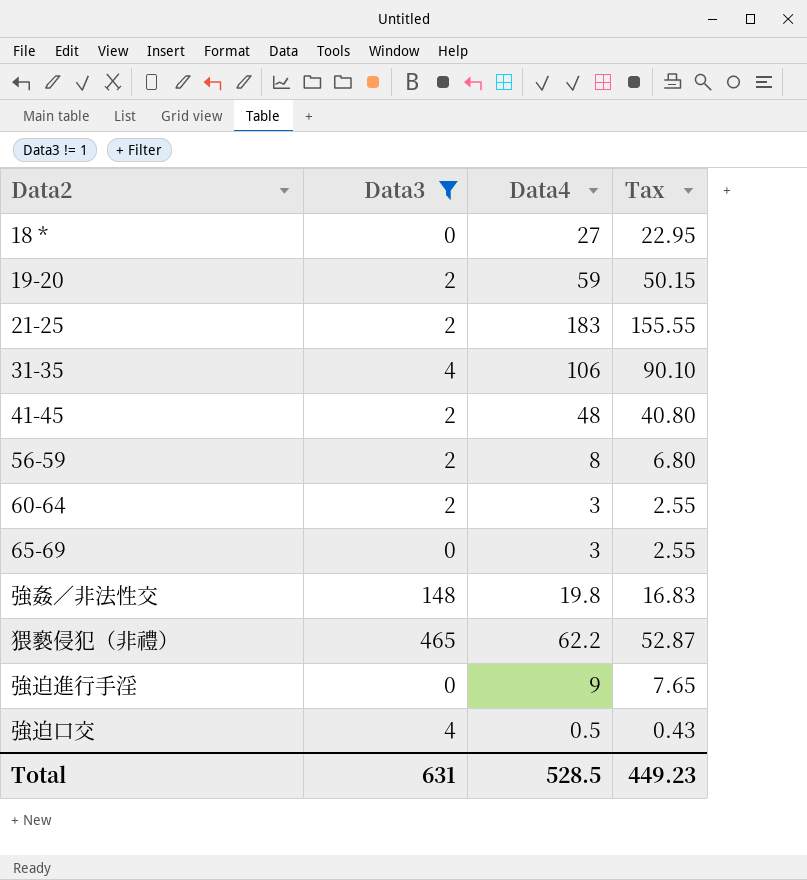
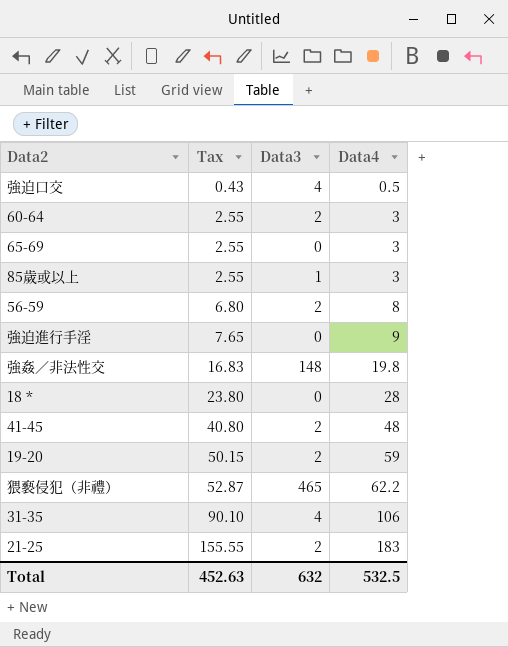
filter: Data3 != 1 -> none
row order: none -> Tax ascending
column Tax | position: 4 -> 2
18 * | Tax: 22.95 -> 23.80
18 * | Data4: 27 -> 28
Total | Tax: 449.23 -> 452.63
Total | Data3: 631 -> 632
Total | Data4: 528.5 -> 532.5

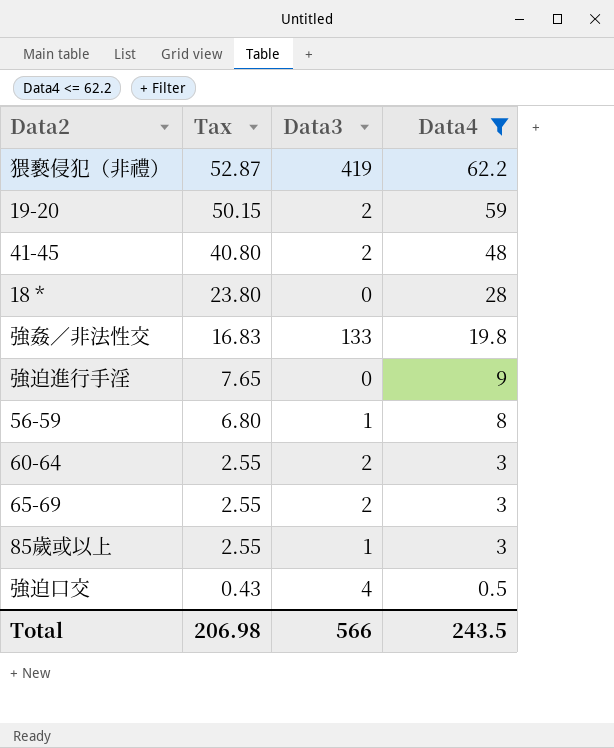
filter: none -> Data4 <= 62.2
row order: Tax ascending -> Tax descending
猥褻侵犯（非禮） | Data3: 465 -> 419
強姦／非法性交 | Data3: 148 -> 133
56-59 | Data3: 2 -> 1
65-69 | Data3: 0 -> 2
Total | Tax: 452.63 -> 206.98
Total | Data3: 632 -> 566
Total | Data4: 532.5 -> 243.5

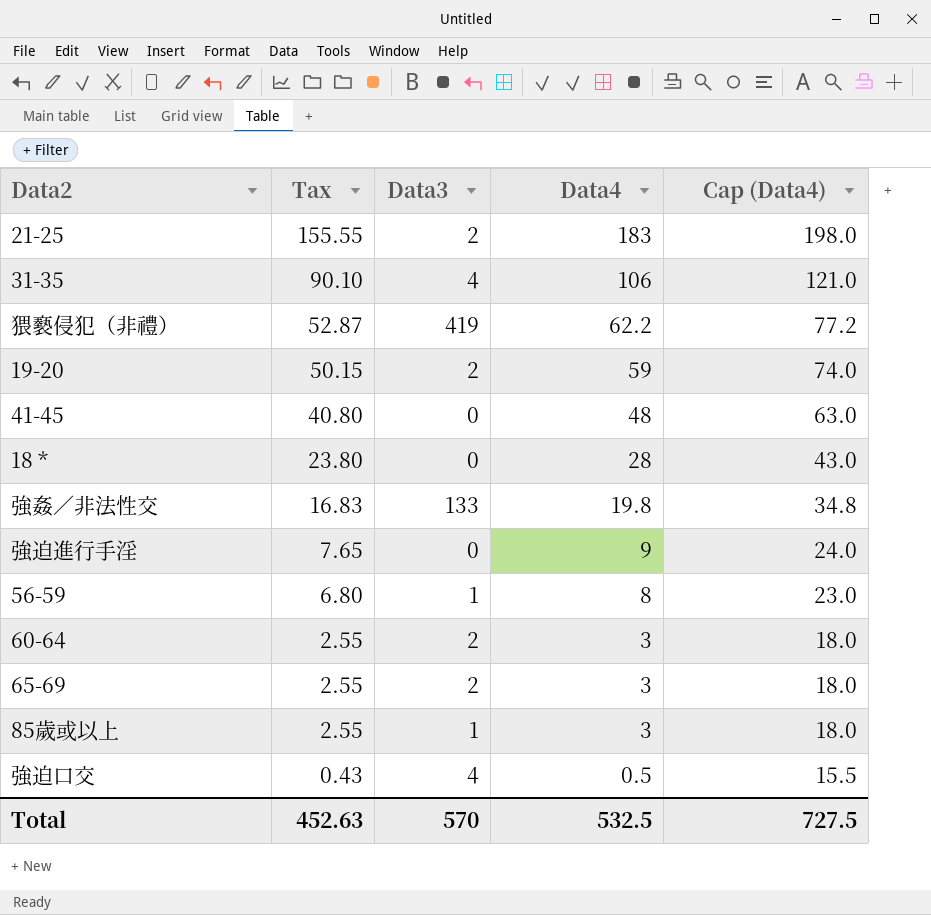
filter: Data4 <= 62.2 -> none
column Cap (Data4) | formula: none -> [Data4] + 15
41-45 | Data3: 2 -> 0
Total | Tax: 206.98 -> 452.63
Total | Data3: 566 -> 570
Total | Data4: 243.5 -> 532.5

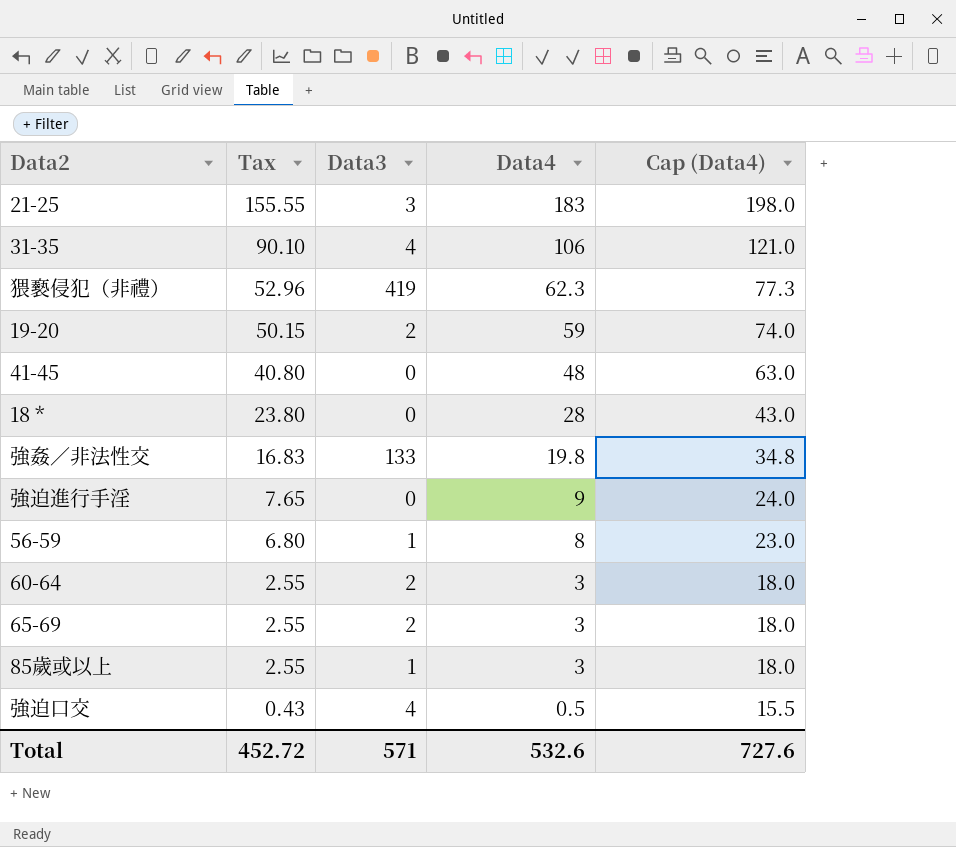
21-25 | Data3: 2 -> 3
猥褻侵犯（非禮） | Tax: 52.87 -> 52.96
猥褻侵犯（非禮） | Data4: 62.2 -> 62.3
猥褻侵犯（非禮） | Cap (Data4): 77.2 -> 77.3
Total | Tax: 452.63 -> 452.72
Total | Data3: 570 -> 571
Total | Data4: 532.5 -> 532.6
Total | Cap (Data4): 727.5 -> 727.6

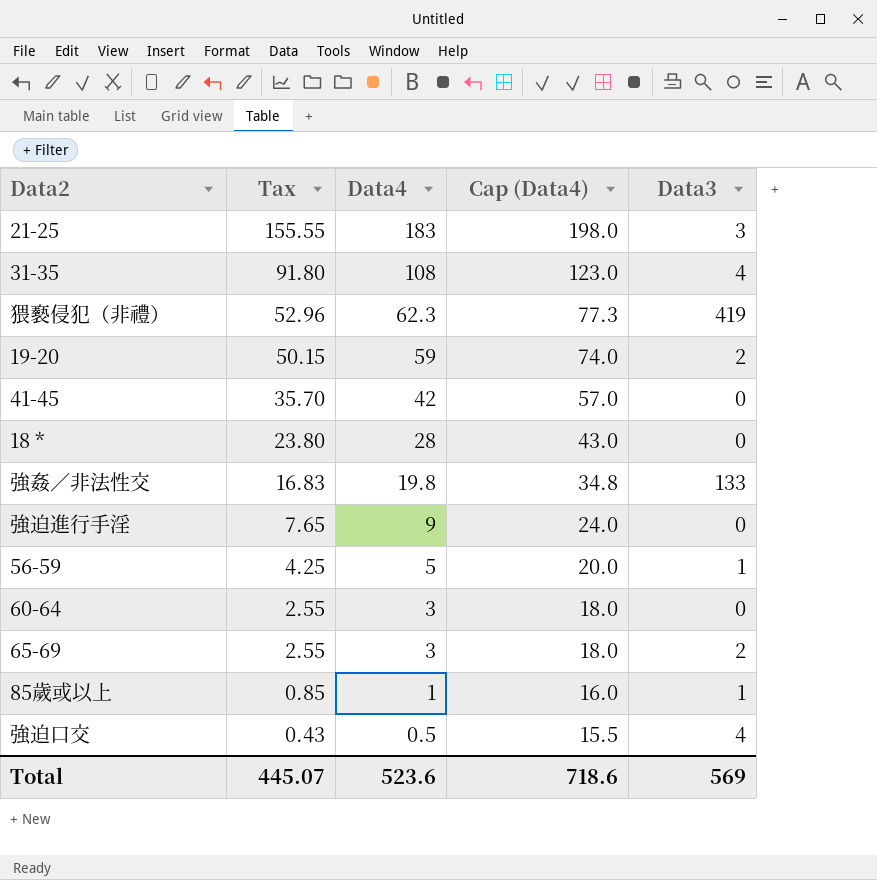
column Data3 | position: 3 -> 5
31-35 | Tax: 90.10 -> 91.80
31-35 | Data4: 106 -> 108
31-35 | Cap (Data4): 121.0 -> 123.0
41-45 | Tax: 40.80 -> 35.70
41-45 | Data4: 48 -> 42
41-45 | Cap (Data4): 63.0 -> 57.0
56-59 | Tax: 6.80 -> 4.25
56-59 | Data4: 8 -> 5
56-59 | Cap (Data4): 23.0 -> 20.0
60-64 | Data3: 2 -> 0
85歲或以上 | Tax: 2.55 -> 0.85
85歲或以上 | Data4: 3 -> 1
85歲或以上 | Cap (Data4): 18.0 -> 16.0
Total | Tax: 452.72 -> 445.07
Total | Data4: 532.6 -> 523.6
Total | Cap (Data4): 727.6 -> 718.6
Total | Data3: 571 -> 569

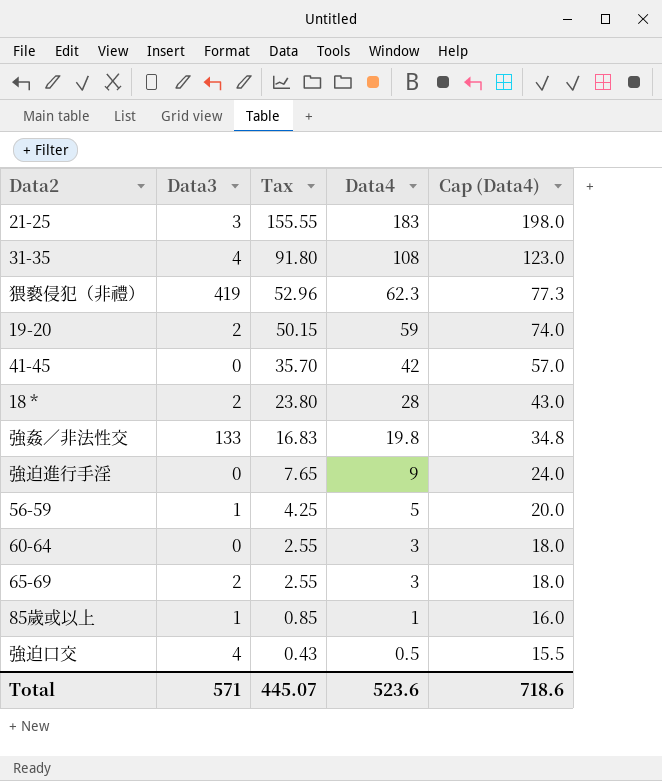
column Data3 | position: 5 -> 2
18 * | Data3: 0 -> 2
Total | Data3: 569 -> 571

